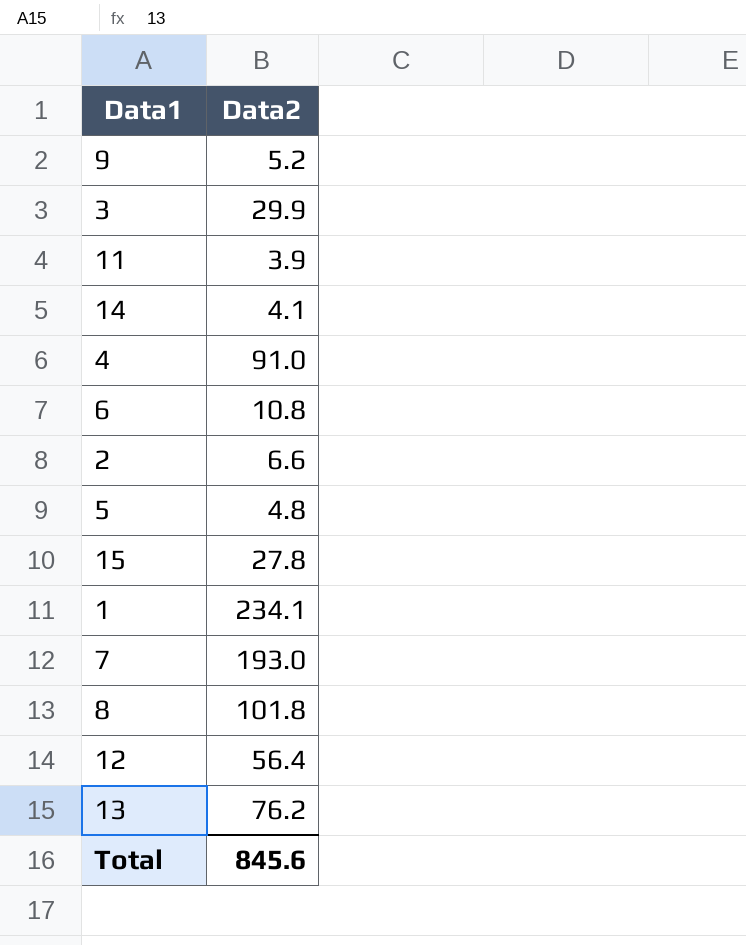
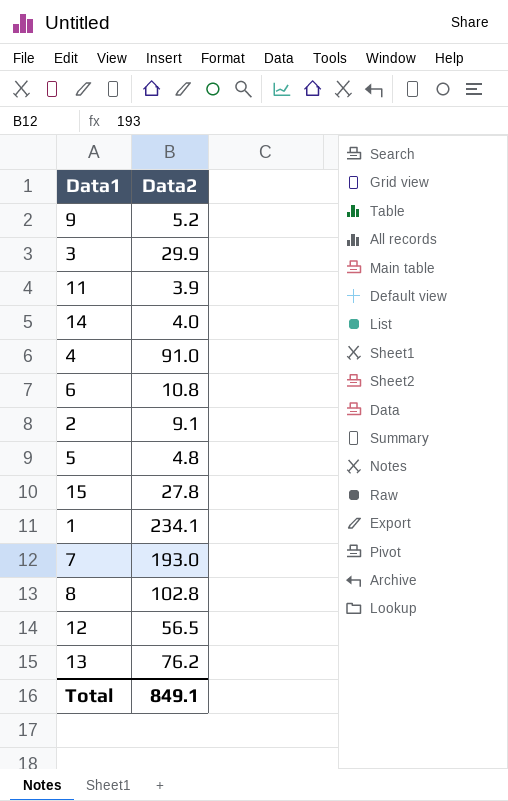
14 | Data2: 4.1 -> 4.0
2 | Data2: 6.6 -> 9.1
8 | Data2: 101.8 -> 102.8
12 | Data2: 56.4 -> 56.5
Total | Data2: 845.6 -> 849.1

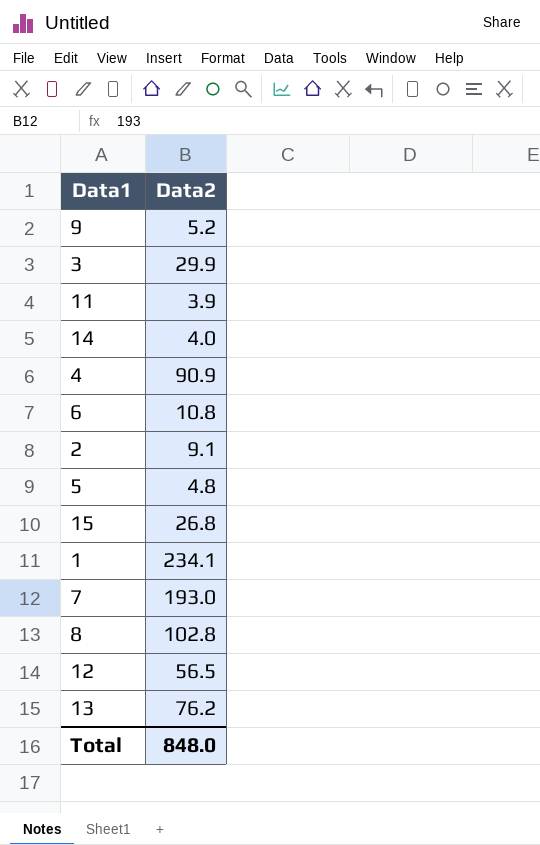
4 | Data2: 91.0 -> 90.9
15 | Data2: 27.8 -> 26.8
Total | Data2: 849.1 -> 848.0

